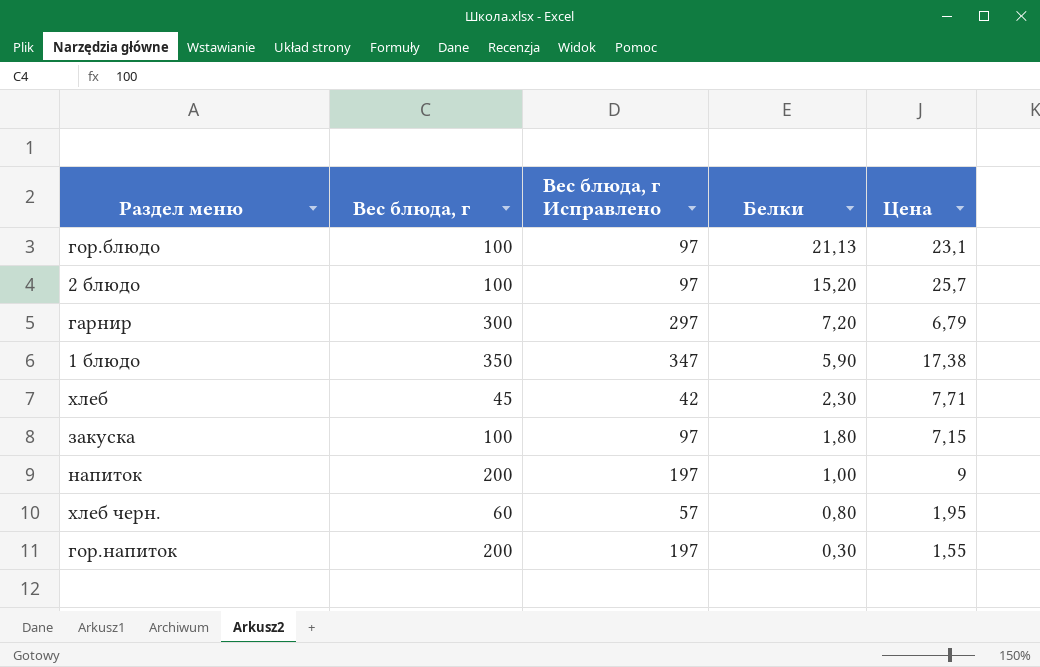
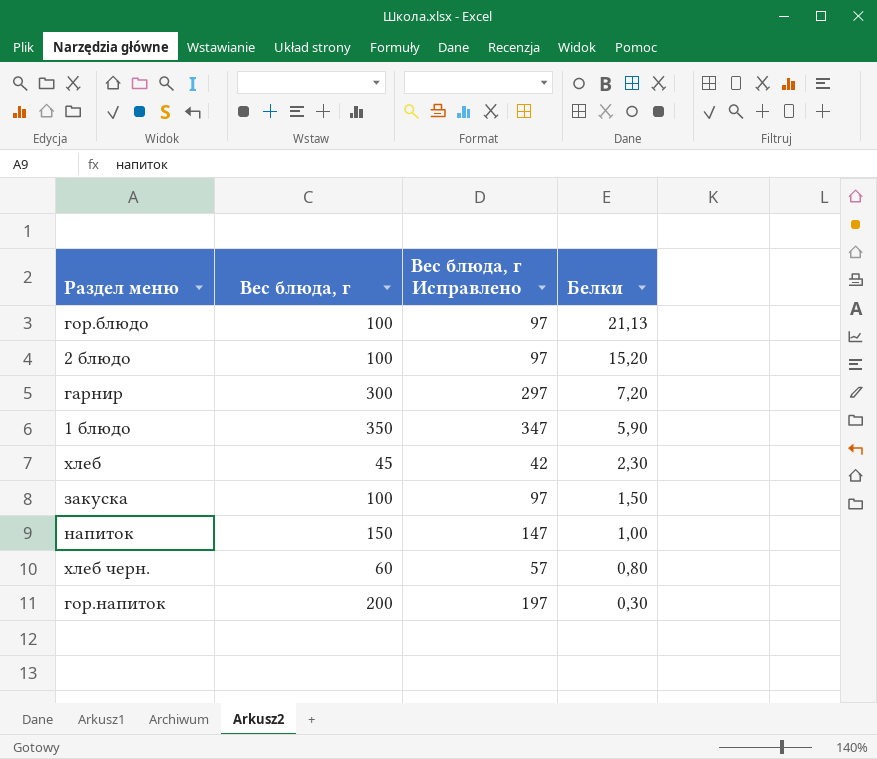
column Цена | position: 5 -> none
закуска | Белки: 1,80 -> 1,50
напиток | Вес блюда, г: 200 -> 150
напиток | Вес блюда, г Исправлено: 197 -> 147

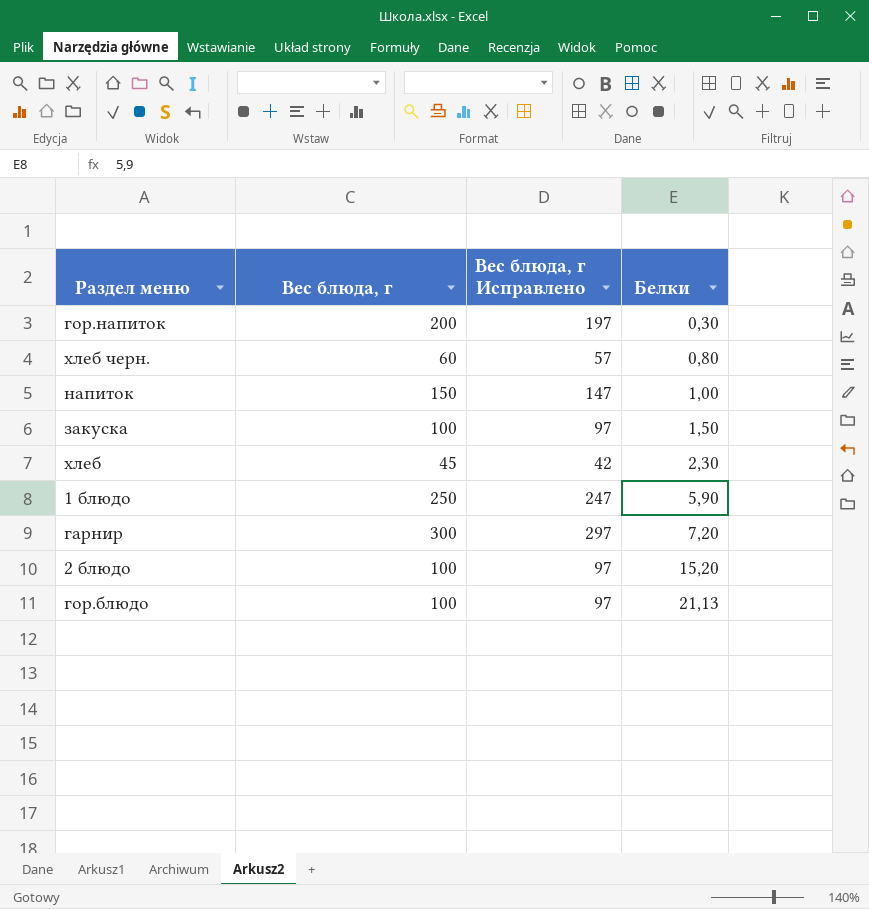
row order: Белки descending -> Белки ascending
1 блюдо | Вес блюда, г: 350 -> 250
1 блюдо | Вес блюда, г Исправлено: 347 -> 247

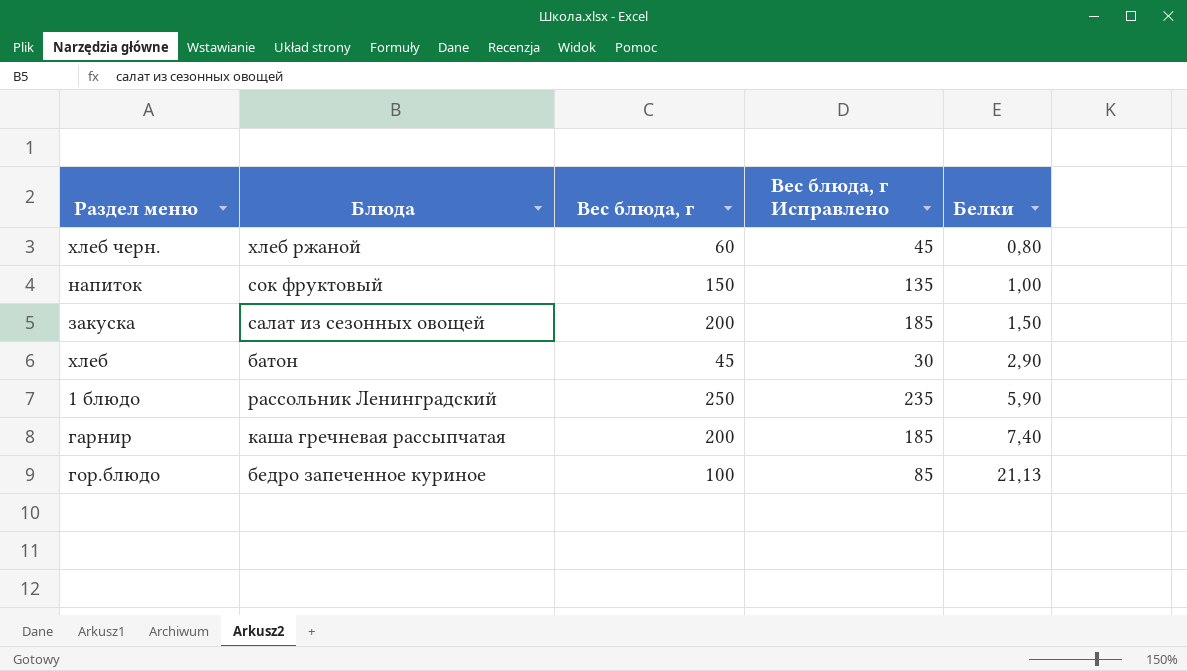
column Блюда | position: none -> 2
column Вес блюда, г Исправлено | formula: [Вес блюда, г] - 3 -> [Вес блюда, г] - 15
row гор.напиток: 200 | 197 | 0,30 -> none
row 2 блюдо: 100 | 97 | 15,20 -> none
закуска | Вес блюда, г: 100 -> 200
хлеб | Белки: 2,30 -> 2,90
гарнир | Вес блюда, г: 300 -> 200
гарнир | Белки: 7,20 -> 7,40

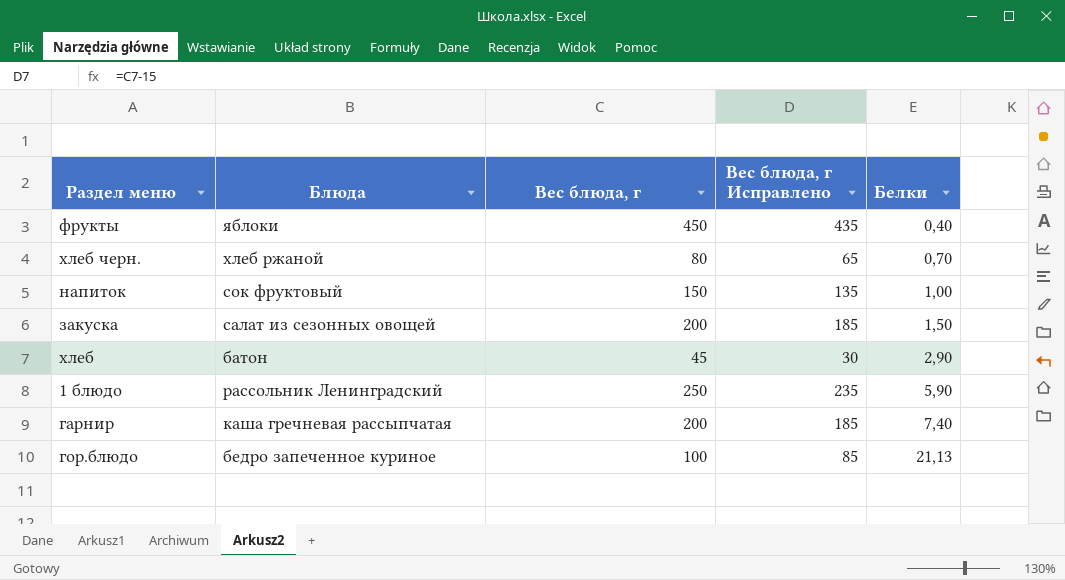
row фрукты: none -> яблоки | 450 | 435 | 0,40
хлеб черн. | Вес блюда, г: 60 -> 80
хлеб черн. | Вес блюда, г Исправлено: 45 -> 65
хлеб черн. | Белки: 0,80 -> 0,70

